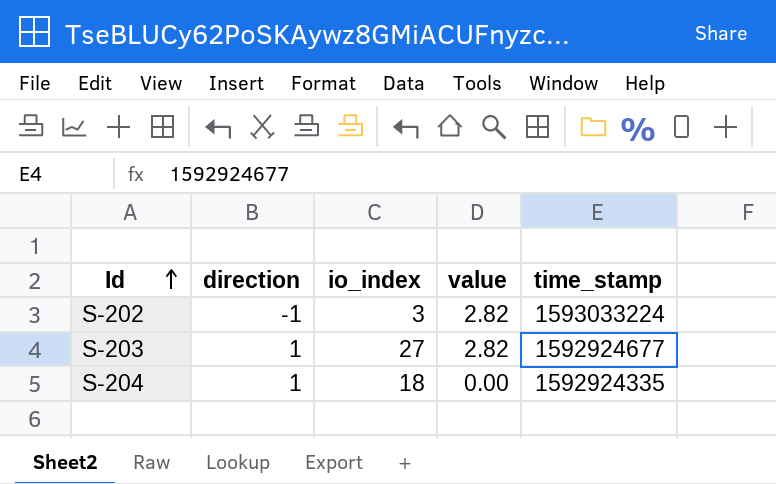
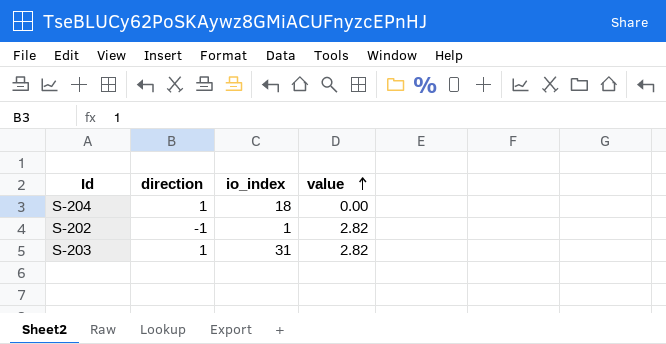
row order: Id ascending -> value ascending
column time_stamp | position: 5 -> none
S-202 | io_index: 3 -> 1
S-203 | io_index: 27 -> 31

